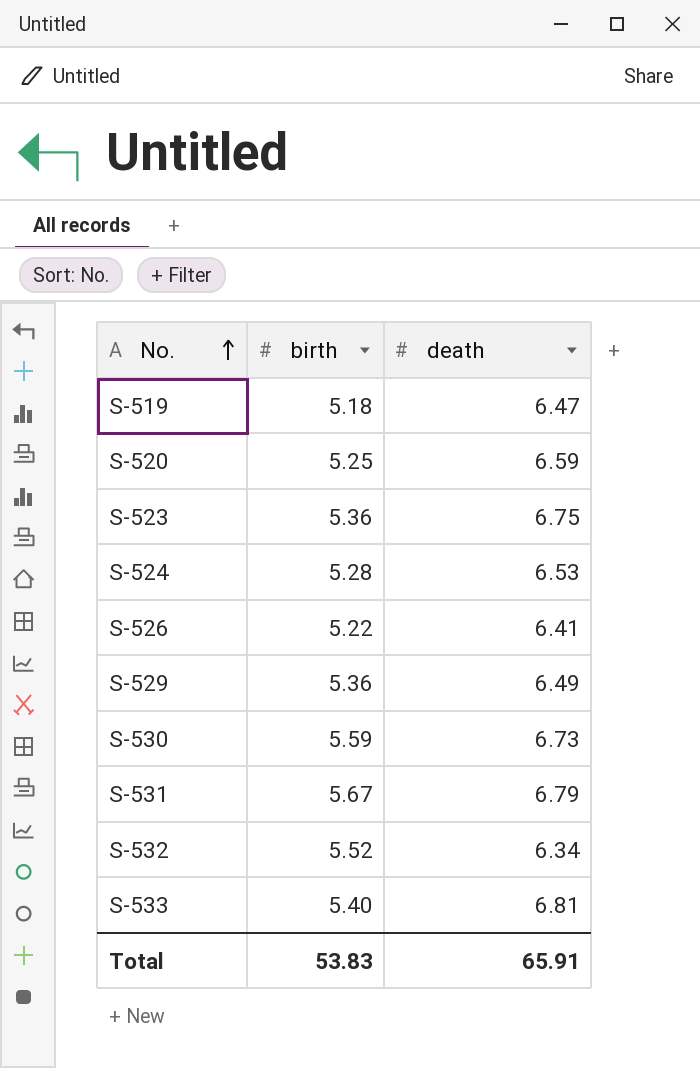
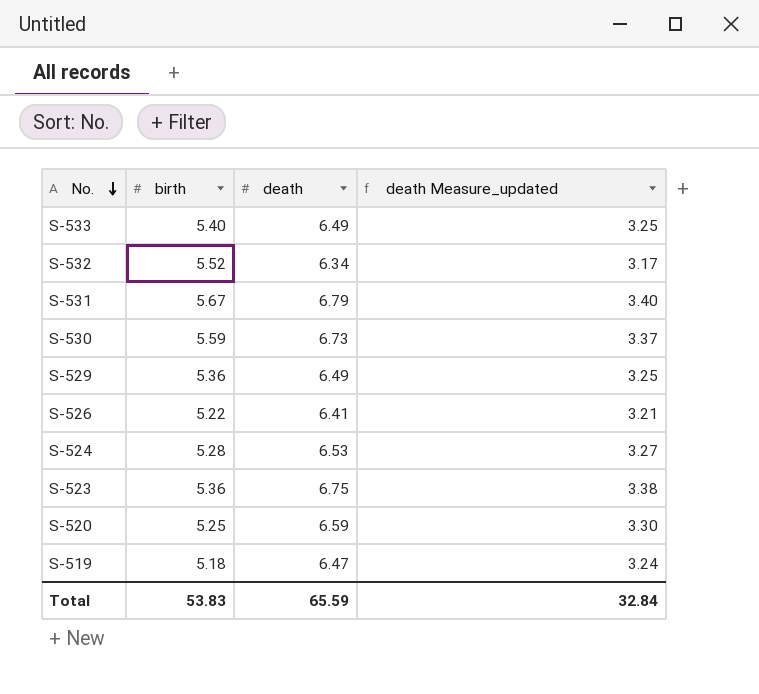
row order: No. ascending -> No. descending
column death Measure_updated | formula: none -> [death] * 0.5
S-533 | death: 6.81 -> 6.49
Total | death: 65.91 -> 65.59

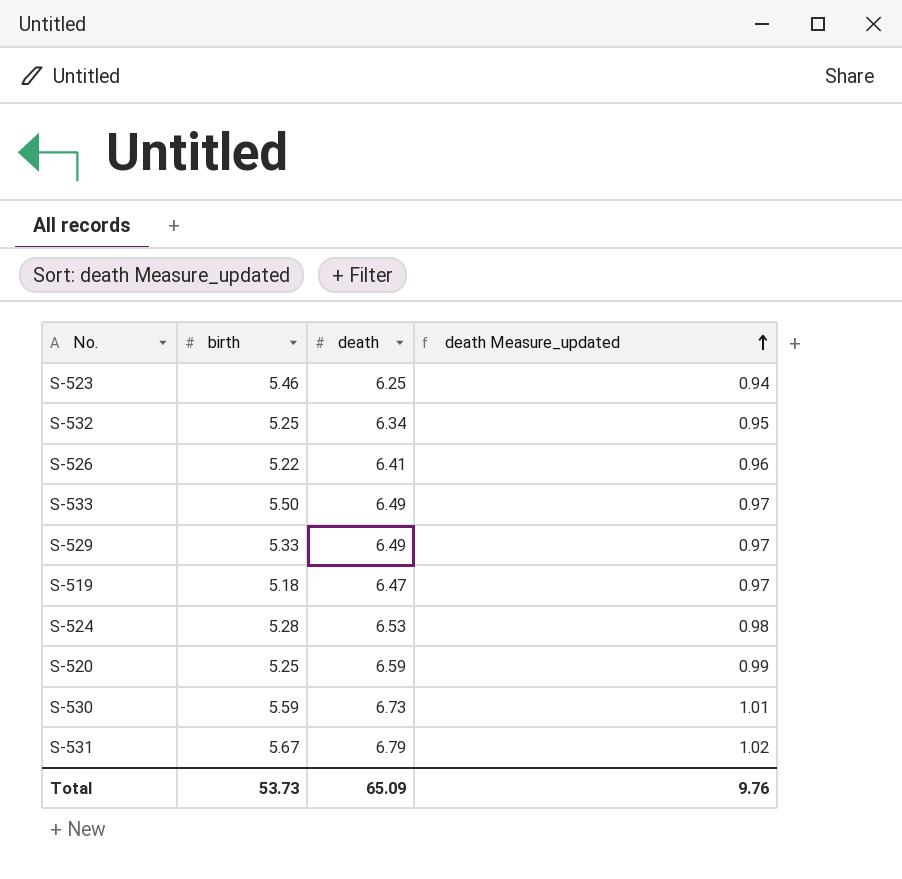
row order: No. descending -> death Measure_updated ascending
column death Measure_updated | formula: [death] * 0.5 -> [death] * 0.15
S-523 | birth: 5.36 -> 5.46
S-523 | death: 6.75 -> 6.25
S-532 | birth: 5.52 -> 5.25
S-533 | birth: 5.40 -> 5.50
S-529 | birth: 5.36 -> 5.33
Total | birth: 53.83 -> 53.73
Total | death: 65.59 -> 65.09
Total | death Measure_updated: 32.84 -> 9.76

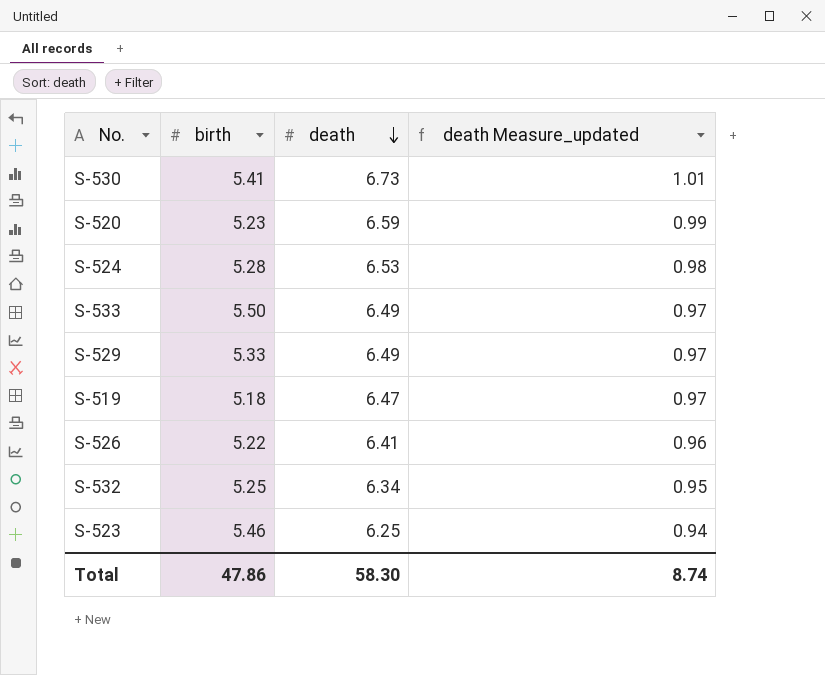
row order: death Measure_updated ascending -> death descending
row S-531: 5.67 | 6.79 | 1.02 -> none
S-530 | birth: 5.59 -> 5.41
S-520 | birth: 5.25 -> 5.23
Total | birth: 53.73 -> 47.86
Total | death: 65.09 -> 58.30
Total | death Measure_updated: 9.76 -> 8.74

